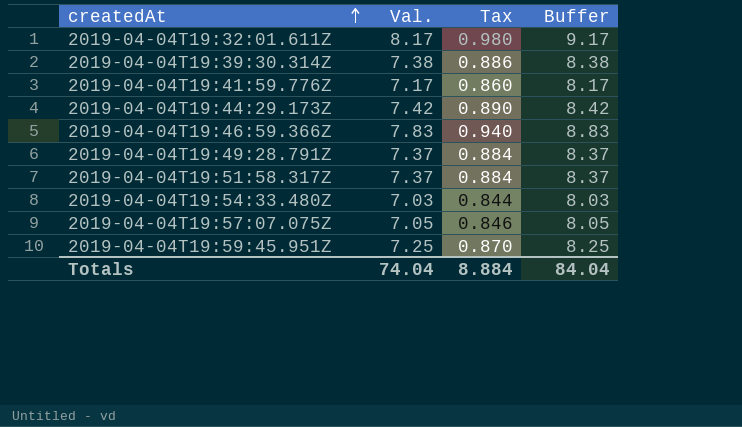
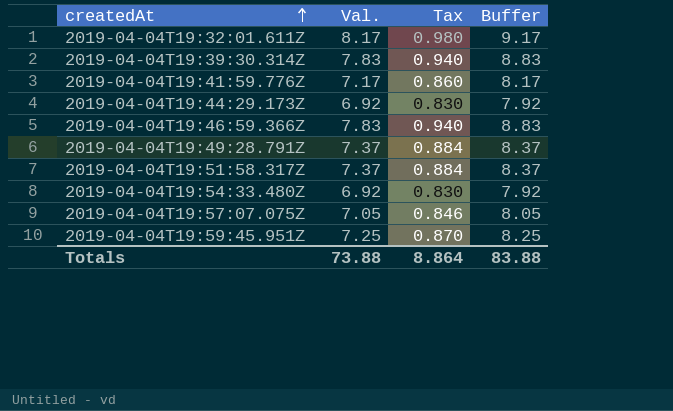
2019-04-04T19:39:30.314Z | Val.: 7.38 -> 7.83
2019-04-04T19:39:30.314Z | Tax: 0.886 -> 0.940
2019-04-04T19:39:30.314Z | Buffer: 8.38 -> 8.83
2019-04-04T19:44:29.173Z | Val.: 7.42 -> 6.92
2019-04-04T19:44:29.173Z | Tax: 0.890 -> 0.830
2019-04-04T19:44:29.173Z | Buffer: 8.42 -> 7.92
2019-04-04T19:54:33.480Z | Val.: 7.03 -> 6.92
2019-04-04T19:54:33.480Z | Tax: 0.844 -> 0.830
2019-04-04T19:54:33.480Z | Buffer: 8.03 -> 7.92
Totals | Val.: 74.04 -> 73.88
Totals | Tax: 8.884 -> 8.864
Totals | Buffer: 84.04 -> 83.88

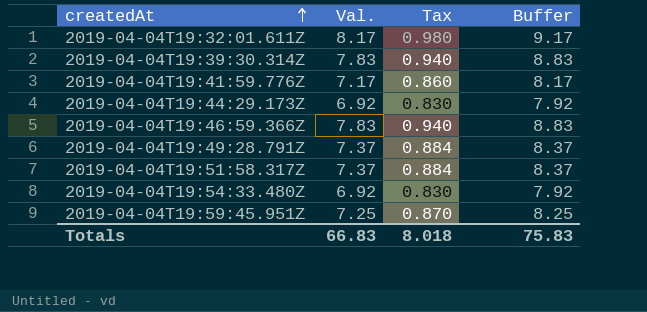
row 2019-04-04T19:57:07.075Z: 7.05 | 0.846 | 8.05 -> none
Totals | Val.: 73.88 -> 66.83
Totals | Tax: 8.864 -> 8.018
Totals | Buffer: 83.88 -> 75.83

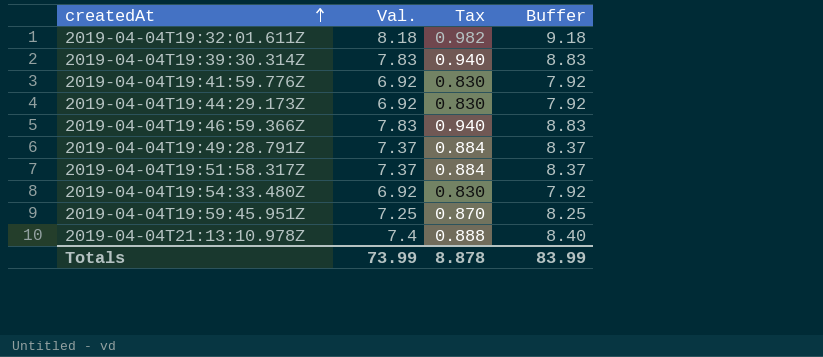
2019-04-04T19:32:01.611Z | Val.: 8.17 -> 8.18
2019-04-04T19:32:01.611Z | Tax: 0.980 -> 0.982
2019-04-04T19:32:01.611Z | Buffer: 9.17 -> 9.18
2019-04-04T19:41:59.776Z | Val.: 7.17 -> 6.92
2019-04-04T19:41:59.776Z | Tax: 0.860 -> 0.830
2019-04-04T19:41:59.776Z | Buffer: 8.17 -> 7.92
row 2019-04-04T21:13:10.978Z: none -> 7.4 | 0.888 | 8.40
Totals | Val.: 66.83 -> 73.99
Totals | Tax: 8.018 -> 8.878
Totals | Buffer: 75.83 -> 83.99

